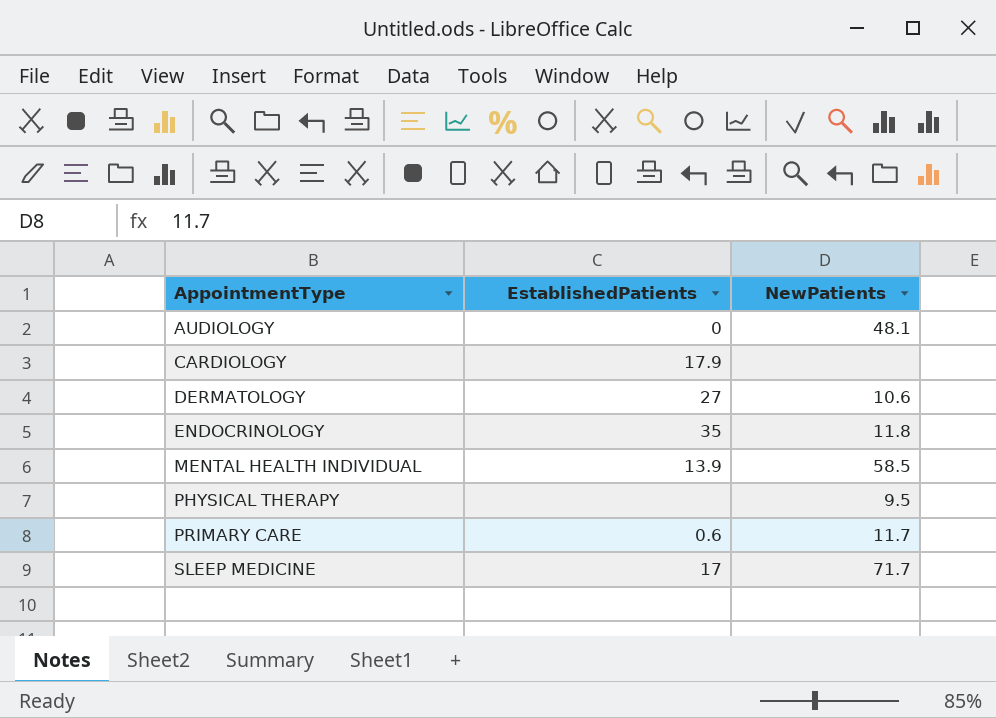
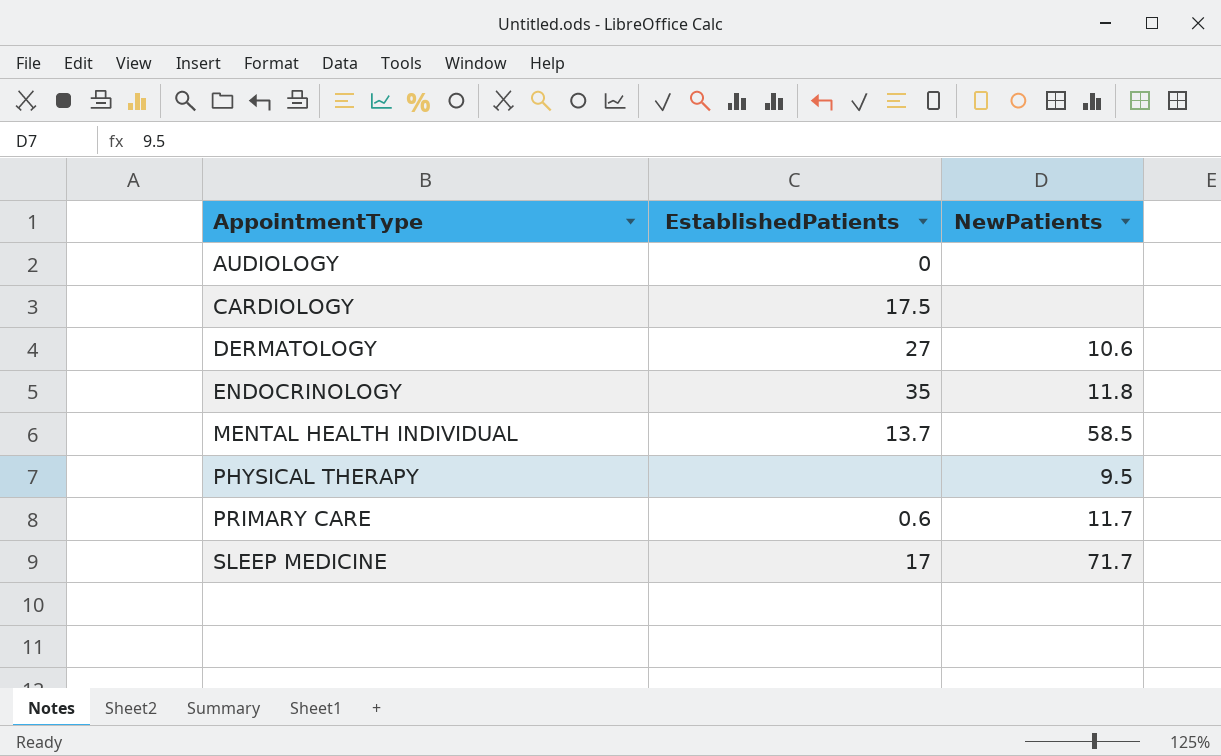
AUDIOLOGY | NewPatients: 48.1 -> none
CARDIOLOGY | EstablishedPatients: 17.9 -> 17.5
MENTAL HEALTH INDIVIDUAL | EstablishedPatients: 13.9 -> 13.7

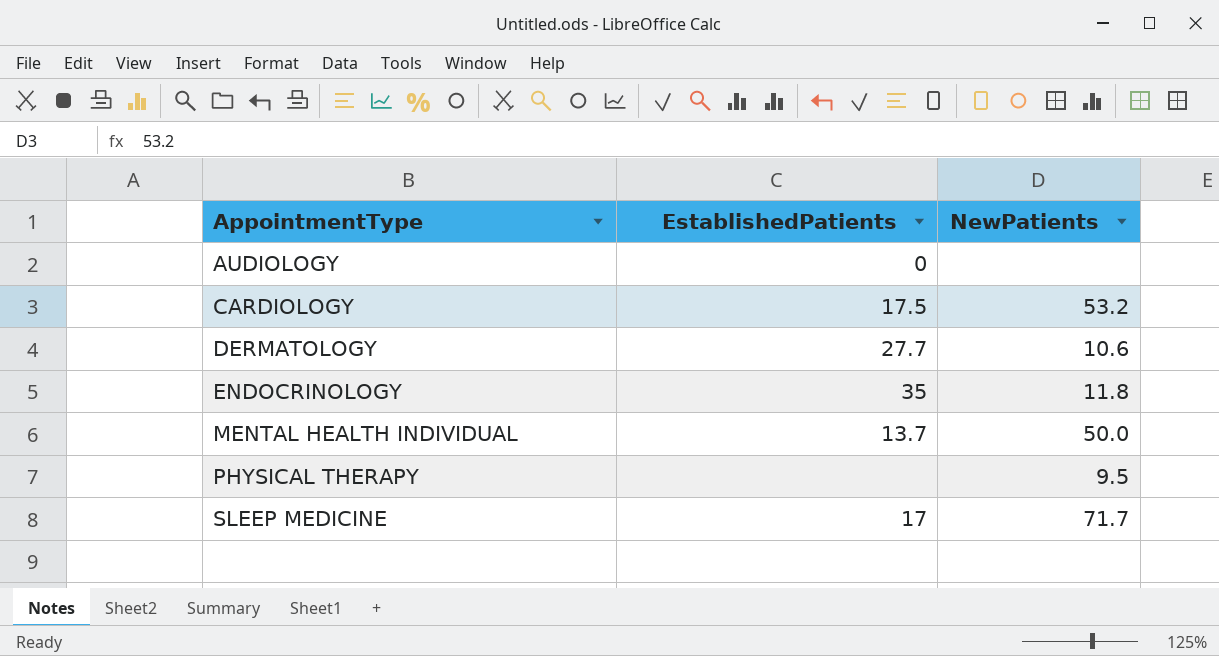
row PRIMARY CARE: 0.6 | 11.7 -> none
CARDIOLOGY | NewPatients: none -> 53.2
DERMATOLOGY | EstablishedPatients: 27 -> 27.7
MENTAL HEALTH INDIVIDUAL | NewPatients: 58.5 -> 50.0

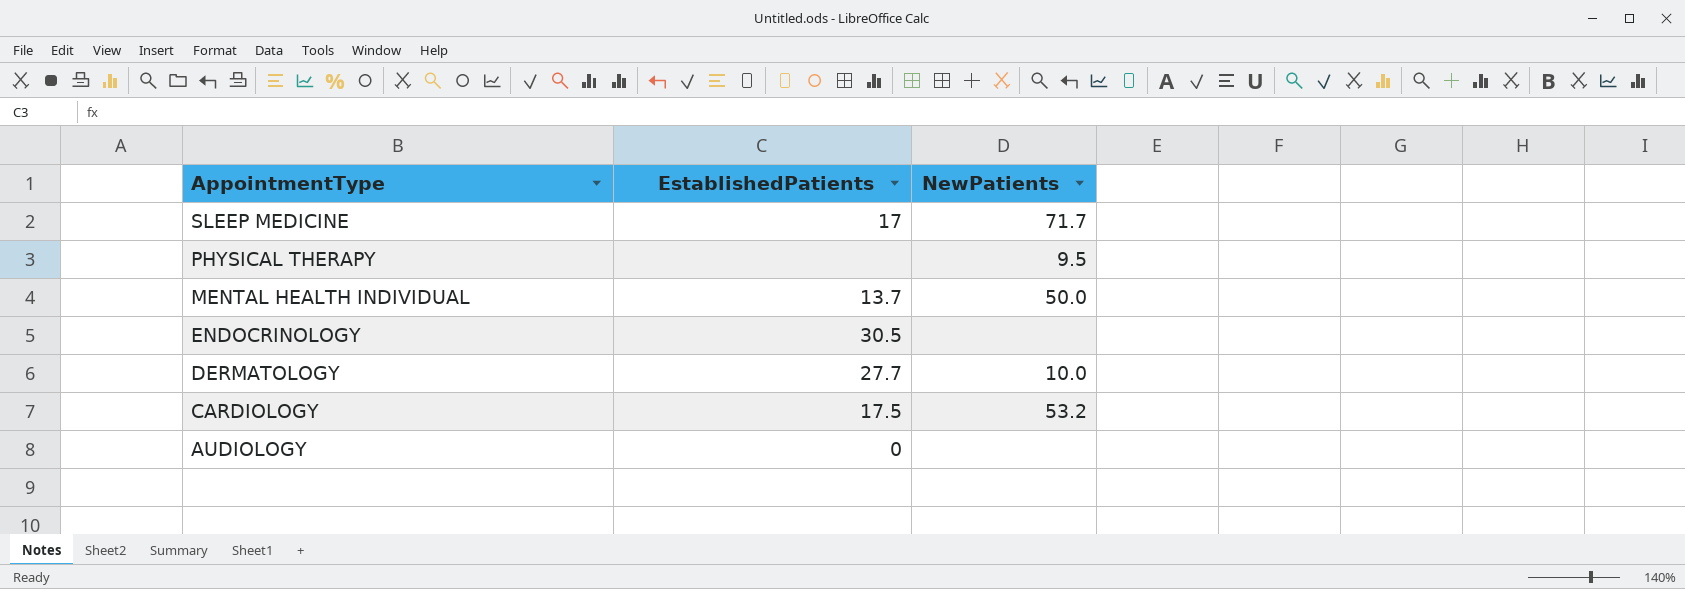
row order: AppointmentType ascending -> AppointmentType descending
ENDOCRINOLOGY | EstablishedPatients: 35 -> 30.5
ENDOCRINOLOGY | NewPatients: 11.8 -> none
DERMATOLOGY | NewPatients: 10.6 -> 10.0

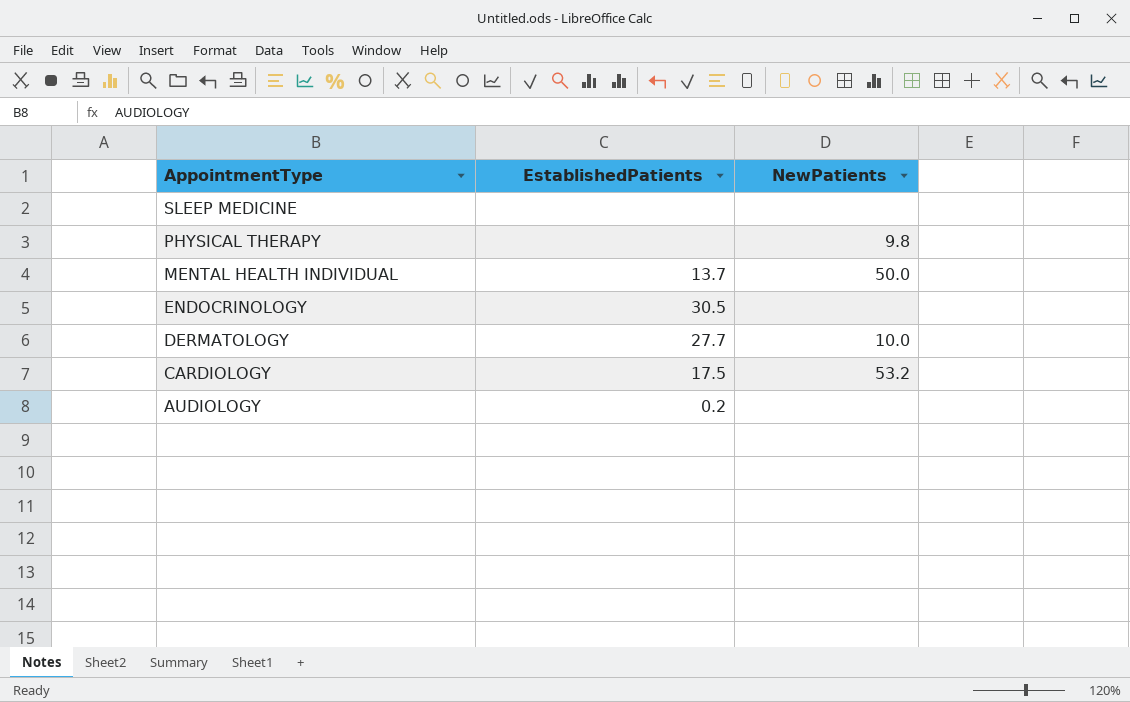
SLEEP MEDICINE | EstablishedPatients: 17 -> none
SLEEP MEDICINE | NewPatients: 71.7 -> none
PHYSICAL THERAPY | NewPatients: 9.5 -> 9.8
AUDIOLOGY | EstablishedPatients: 0 -> 0.2

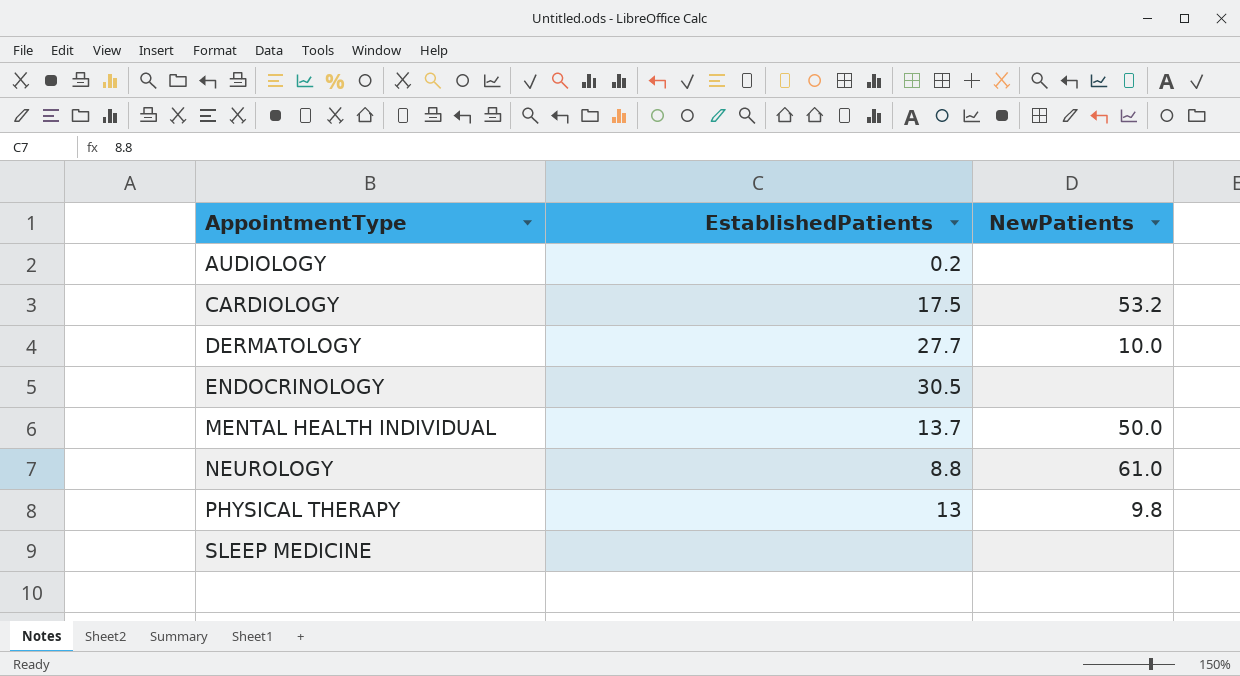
row order: AppointmentType descending -> AppointmentType ascending
row NEUROLOGY: none -> 8.8 | 61.0
PHYSICAL THERAPY | EstablishedPatients: none -> 13

